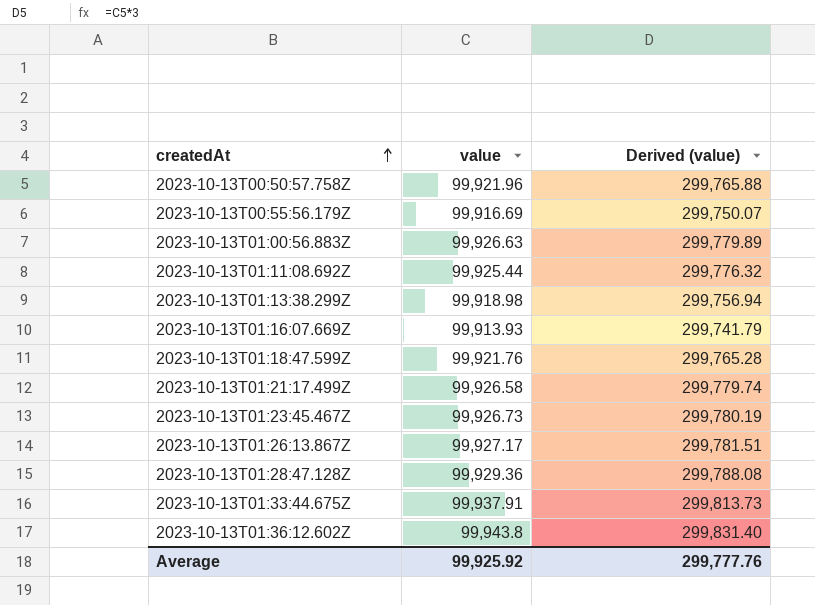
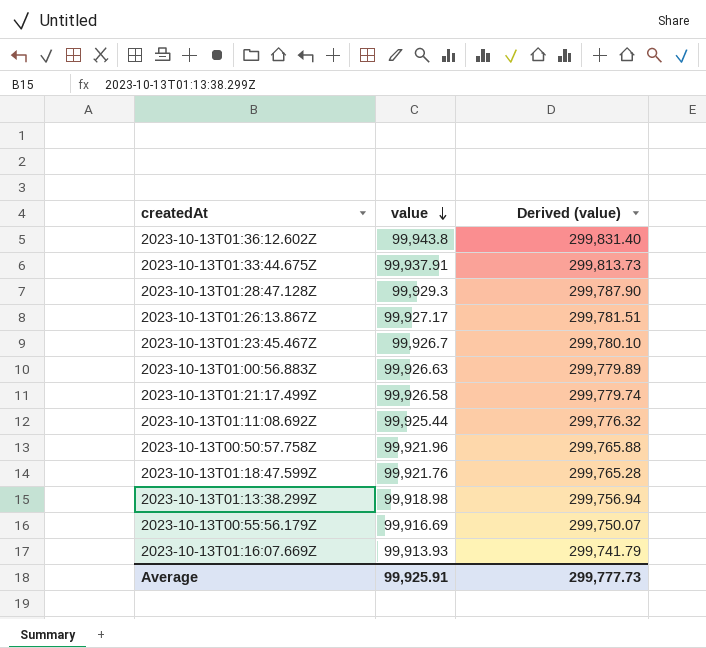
row order: createdAt ascending -> value descending
2023-10-13T01:28:47.128Z | value: 99,929.36 -> 99,929.3
2023-10-13T01:28:47.128Z | Derived (value): 299,788.08 -> 299,787.90
2023-10-13T01:23:45.467Z | value: 99,926.73 -> 99,926.7
2023-10-13T01:23:45.467Z | Derived (value): 299,780.19 -> 299,780.10
Average | value: 99,925.92 -> 99,925.91
Average | Derived (value): 299,777.76 -> 299,777.73

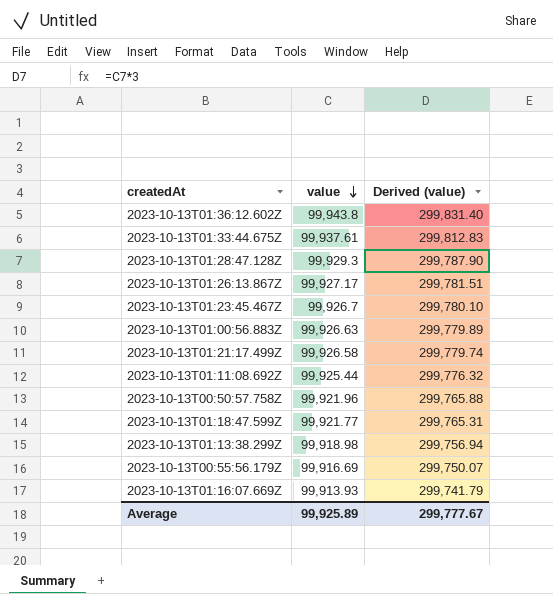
2023-10-13T01:33:44.675Z | value: 99,937.91 -> 99,937.61
2023-10-13T01:33:44.675Z | Derived (value): 299,813.73 -> 299,812.83
2023-10-13T01:18:47.599Z | value: 99,921.76 -> 99,921.77
2023-10-13T01:18:47.599Z | Derived (value): 299,765.28 -> 299,765.31
Average | value: 99,925.91 -> 99,925.89
Average | Derived (value): 299,777.73 -> 299,777.67

